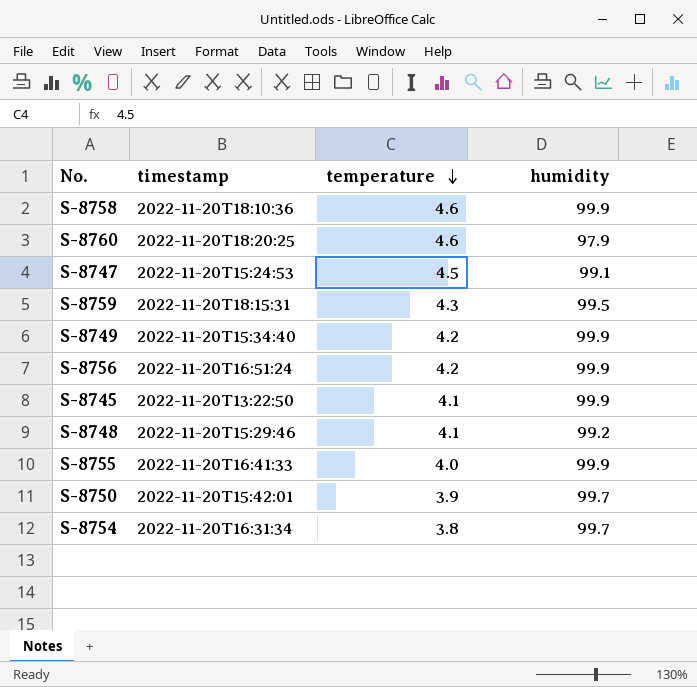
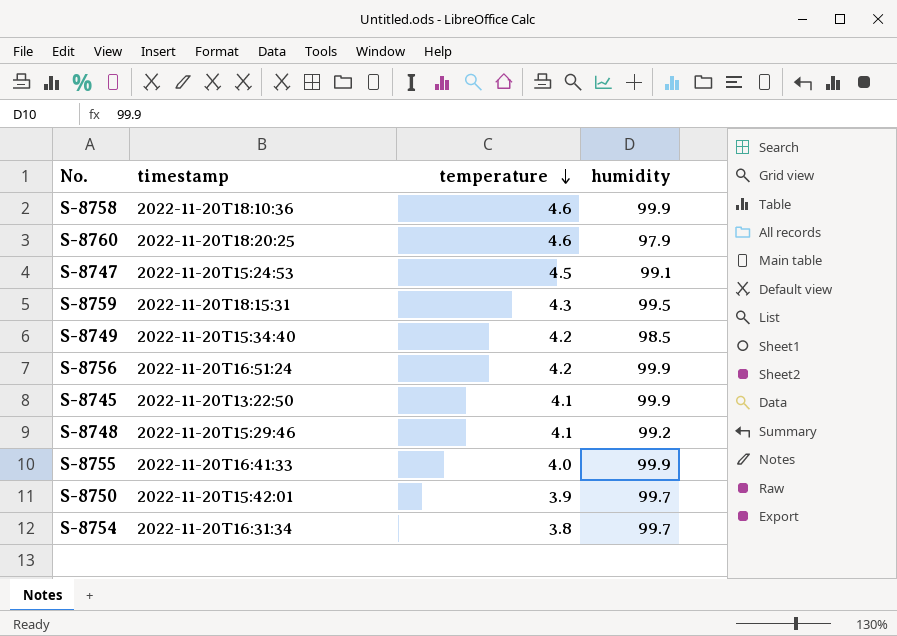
S-8749 | humidity: 99.9 -> 98.5

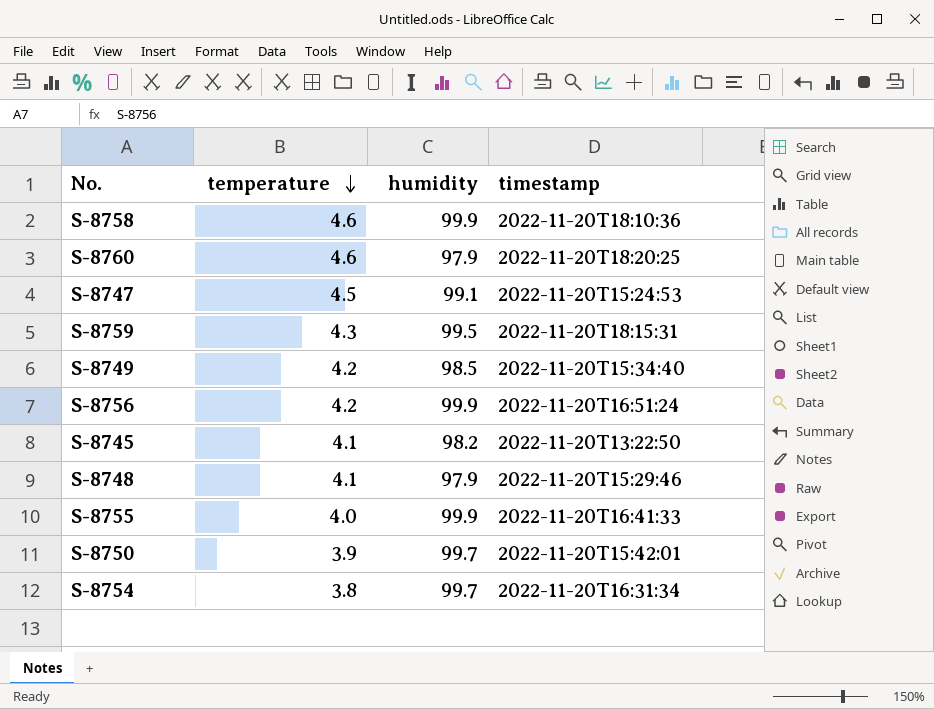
column timestamp | position: 2 -> 4
S-8745 | humidity: 99.9 -> 98.2
S-8748 | humidity: 99.2 -> 97.9

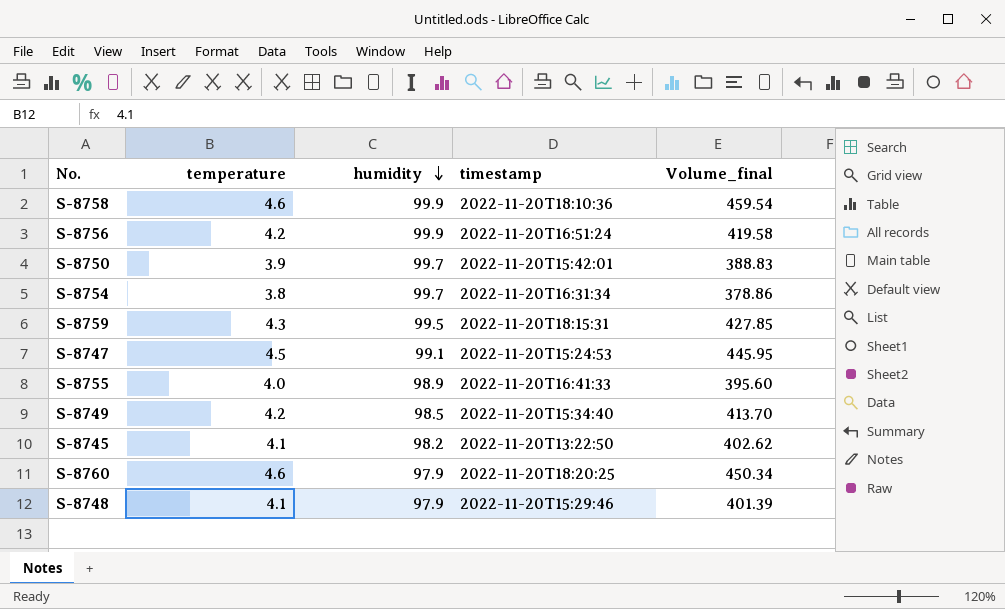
row order: temperature descending -> humidity descending
column Volume_final | formula: none -> [temperature] * [humidity]
S-8755 | humidity: 99.9 -> 98.9

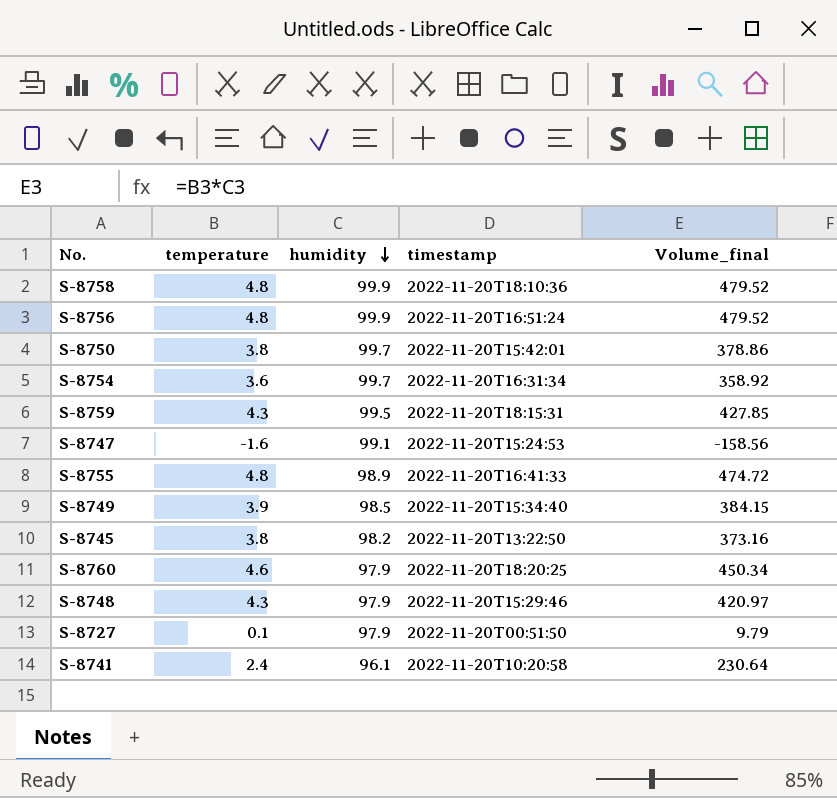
S-8758 | temperature: 4.6 -> 4.8
S-8758 | Volume_final: 459.54 -> 479.52
S-8756 | temperature: 4.2 -> 4.8
S-8756 | Volume_final: 419.58 -> 479.52
S-8750 | temperature: 3.9 -> 3.8
S-8750 | Volume_final: 388.83 -> 378.86
S-8754 | temperature: 3.8 -> 3.6
S-8754 | Volume_final: 378.86 -> 358.92
S-8747 | temperature: 4.5 -> -1.6
S-8747 | Volume_final: 445.95 -> -158.56
S-8755 | temperature: 4.0 -> 4.8
S-8755 | Volume_final: 395.60 -> 474.72
S-8749 | temperature: 4.2 -> 3.9
S-8749 | Volume_final: 413.70 -> 384.15
S-8745 | temperature: 4.1 -> 3.8
S-8745 | Volume_final: 402.62 -> 373.16
S-8748 | temperature: 4.1 -> 4.3
S-8748 | Volume_final: 401.39 -> 420.97
row S-8727: none -> 0.1 | 97.9 | 2022-11-20T00:51:50 | 9.79
row S-8741: none -> 2.4 | 96.1 | 2022-11-20T10:20:58 | 230.64

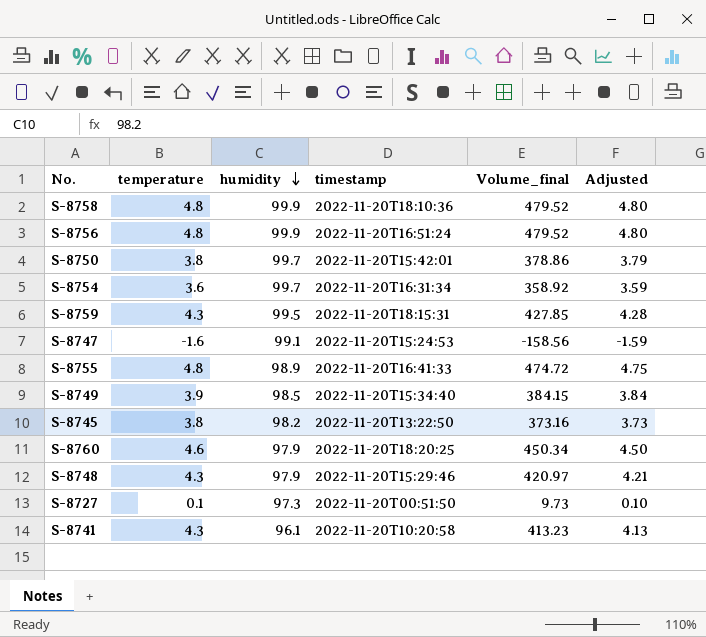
column Adjusted | formula: none -> [Volume_final] * 0.01
S-8727 | humidity: 97.9 -> 97.3
S-8727 | Volume_final: 9.79 -> 9.73
S-8741 | temperature: 2.4 -> 4.3
S-8741 | Volume_final: 230.64 -> 413.23

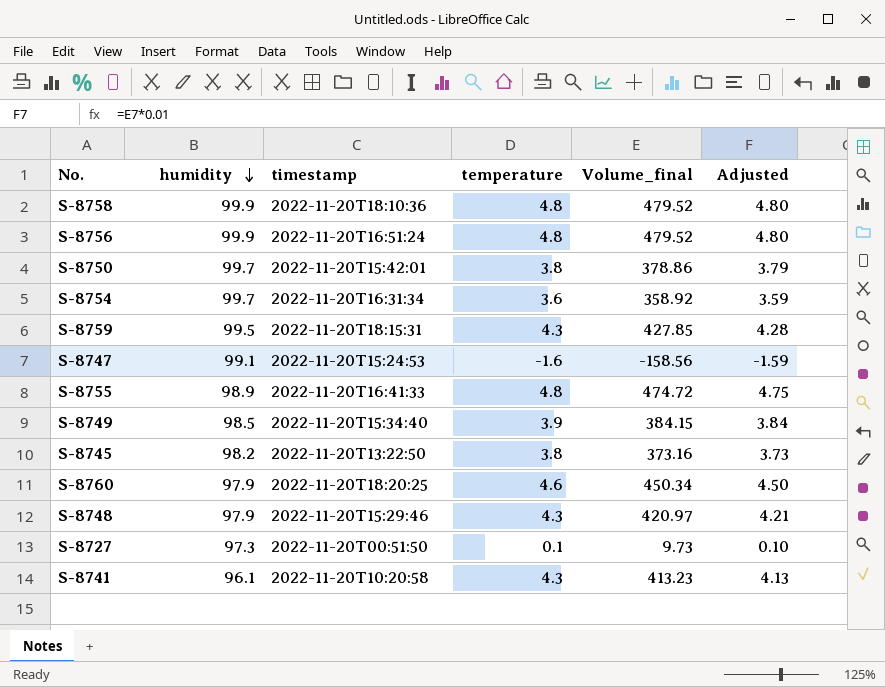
column temperature | position: 2 -> 4

